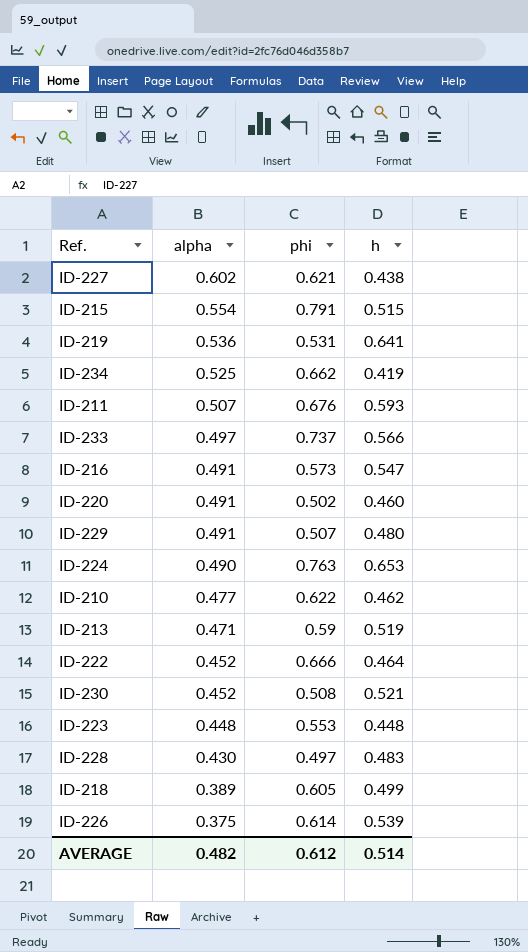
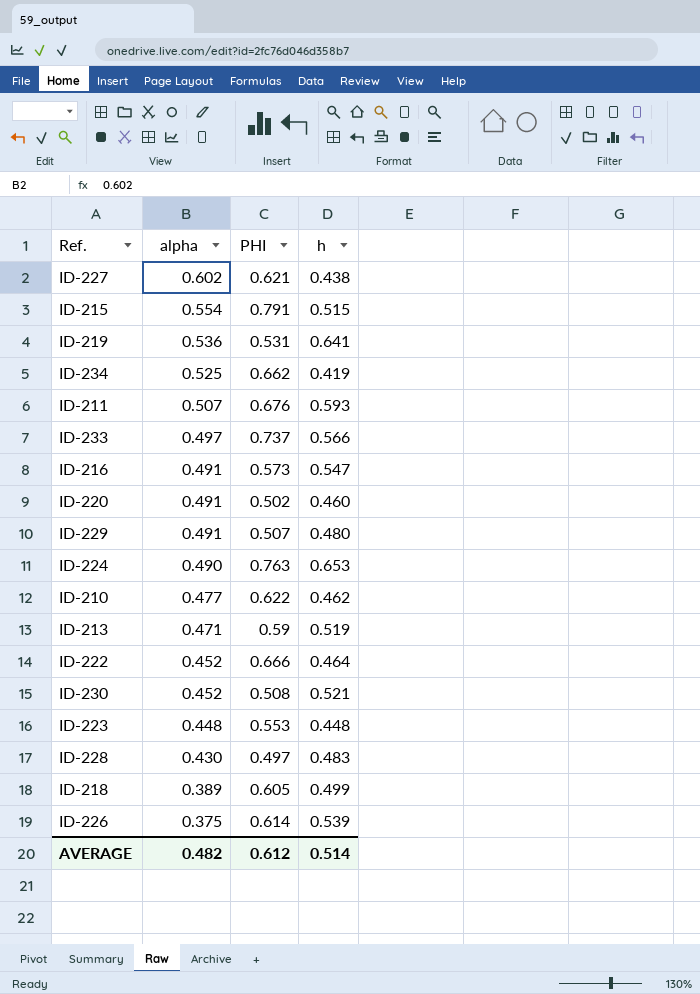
column name: phi -> PHI

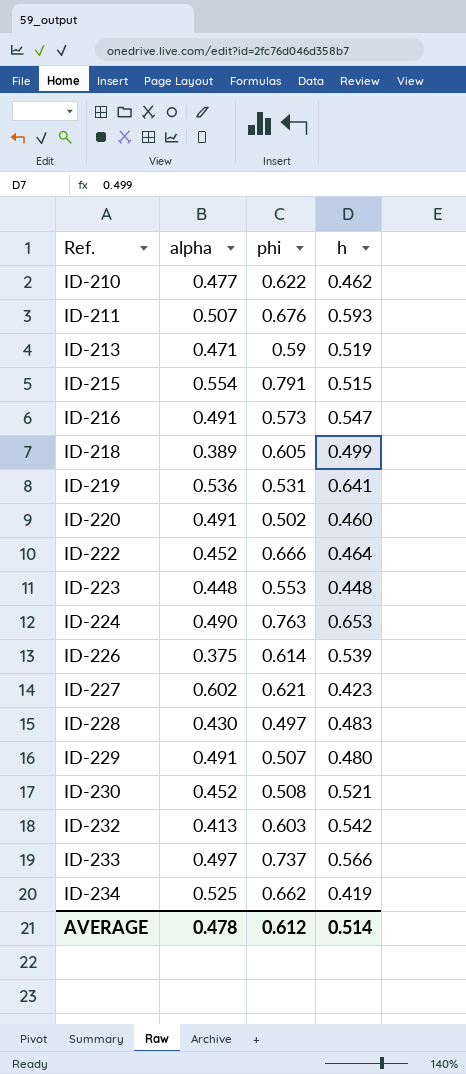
row order: alpha descending -> Ref. ascending
column name: PHI -> phi
ID-227 | h: 0.438 -> 0.423
row ID-232: none -> 0.413 | 0.603 | 0.542
AVERAGE | alpha: 0.482 -> 0.478

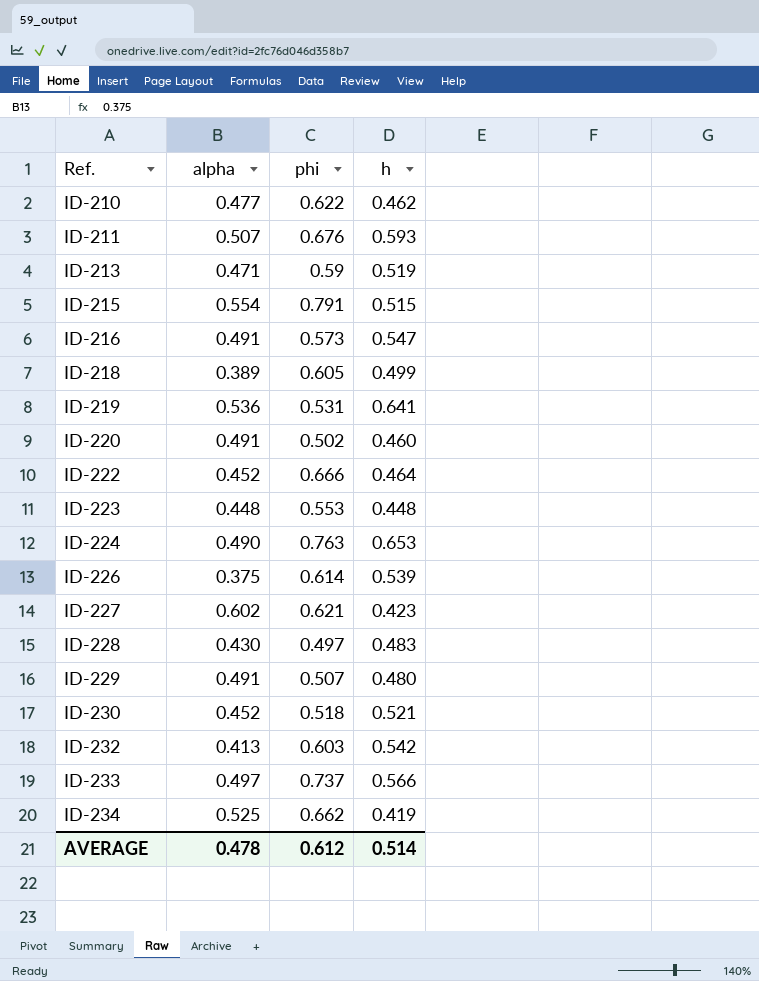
ID-230 | phi: 0.508 -> 0.518

